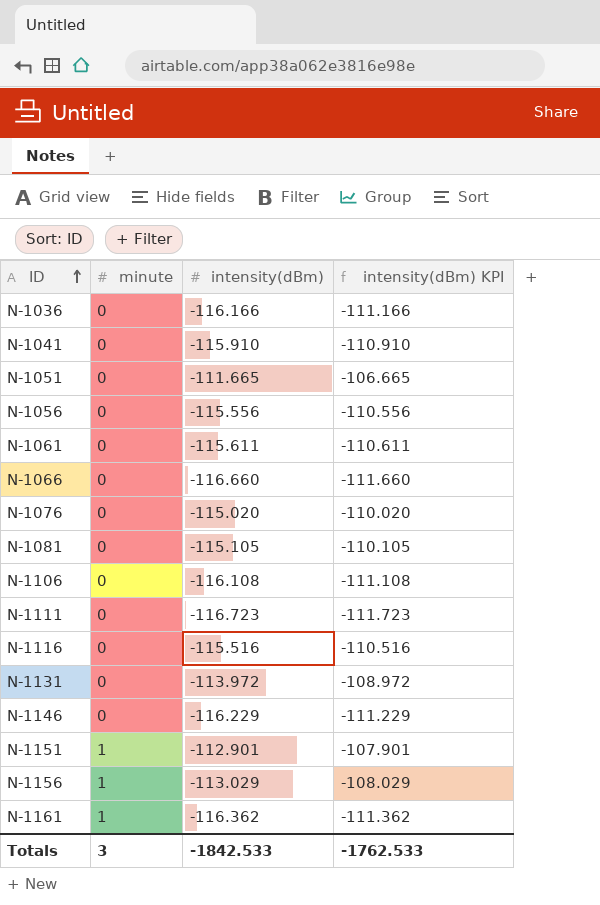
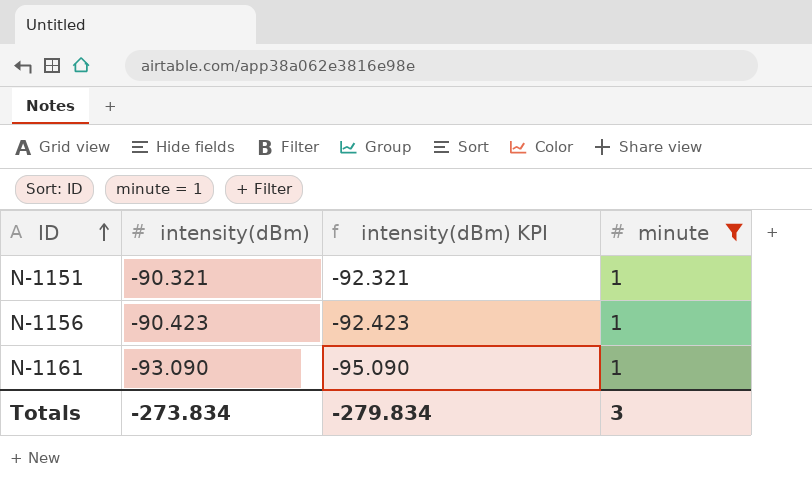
filter: none -> minute = 1
column intensity(dBm) KPI | formula: [intensity(dBm)] + 5 -> [intensity(dBm)] - 2
column minute | position: 2 -> 4
N-1151 | intensity(dBm): -112.901 -> -90.321
N-1156 | intensity(dBm): -113.029 -> -90.423
N-1161 | intensity(dBm): -116.362 -> -93.090
Totals | intensity(dBm): -1842.533 -> -273.834
Totals | intensity(dBm) KPI: -1762.533 -> -279.834

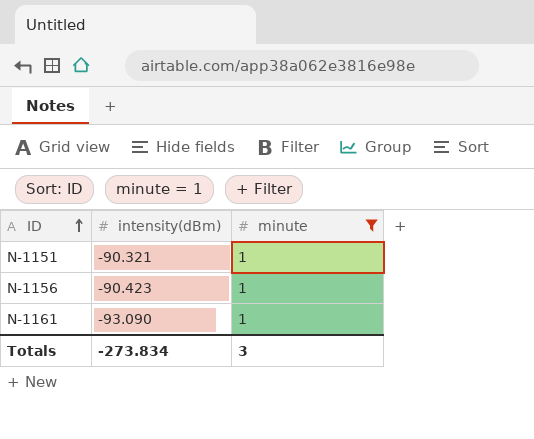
column intensity(dBm) KPI | formula: [intensity(dBm)] - 2 -> none

